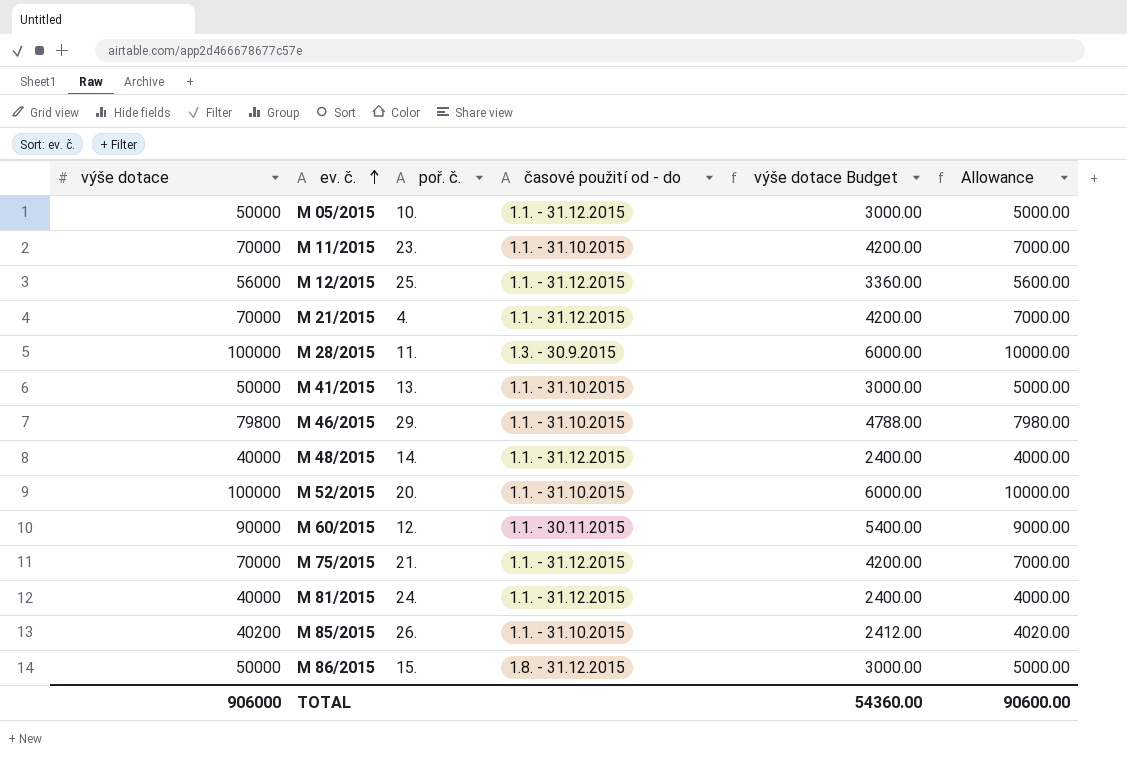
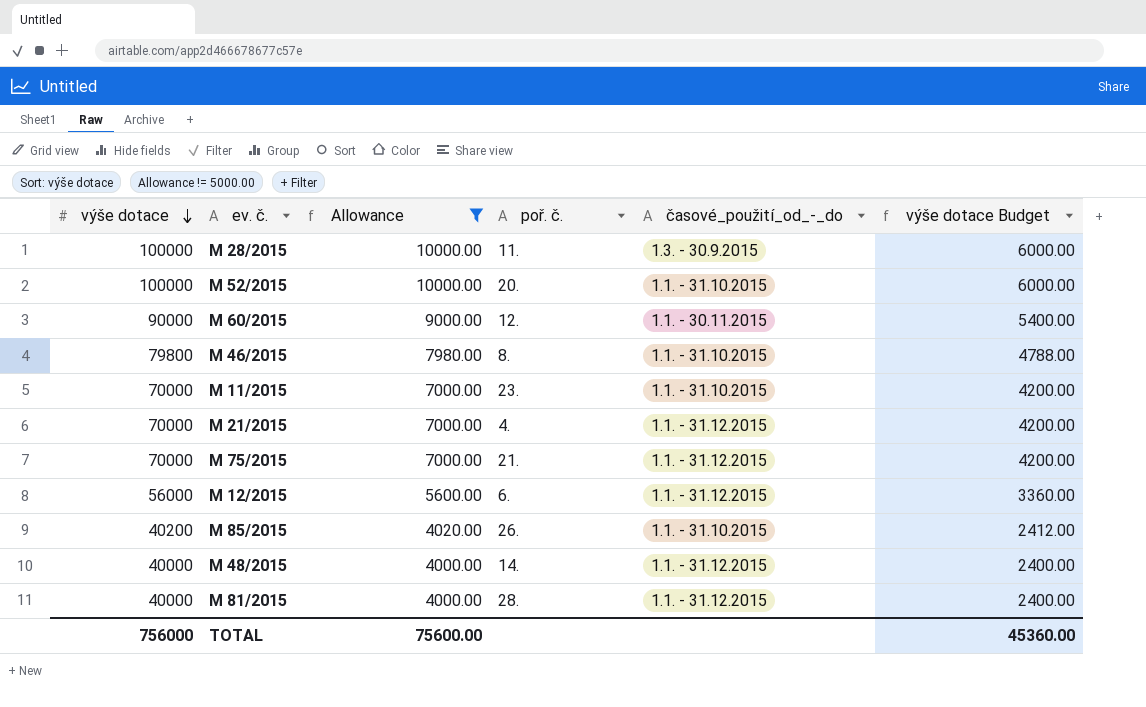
filter: none -> Allowance != 5000.00
row order: ev. č. ascending -> výše dotace descending
column Allowance | position: 6 -> 3
column name: časové použití od - do -> časové_použití_od_-_do
M 46/2015 | poř. č.: 29. -> 8.
M 12/2015 | poř. č.: 25. -> 6.
M 81/2015 | poř. č.: 24. -> 28.
TOTAL | výše dotace: 906000 -> 756000
TOTAL | Allowance: 90600.00 -> 75600.00
TOTAL | výše dotace Budget: 54360.00 -> 45360.00

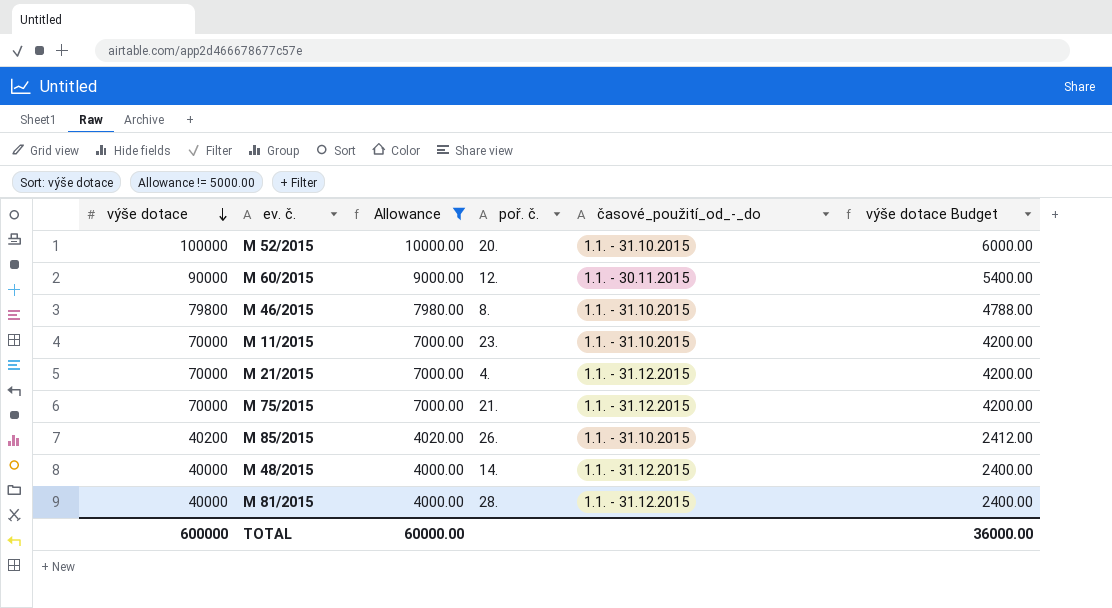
row M 28/2015: 100000 | 10000.00 | 11. | 1.3. - 30.9.2015 | 6000.00 -> none
row M 12/2015: 56000 | 5600.00 | 6. | 1.1. - 31.12.2015 | 3360.00 -> none
TOTAL | výše dotace: 756000 -> 600000
TOTAL | Allowance: 75600.00 -> 60000.00
TOTAL | výše dotace Budget: 45360.00 -> 36000.00

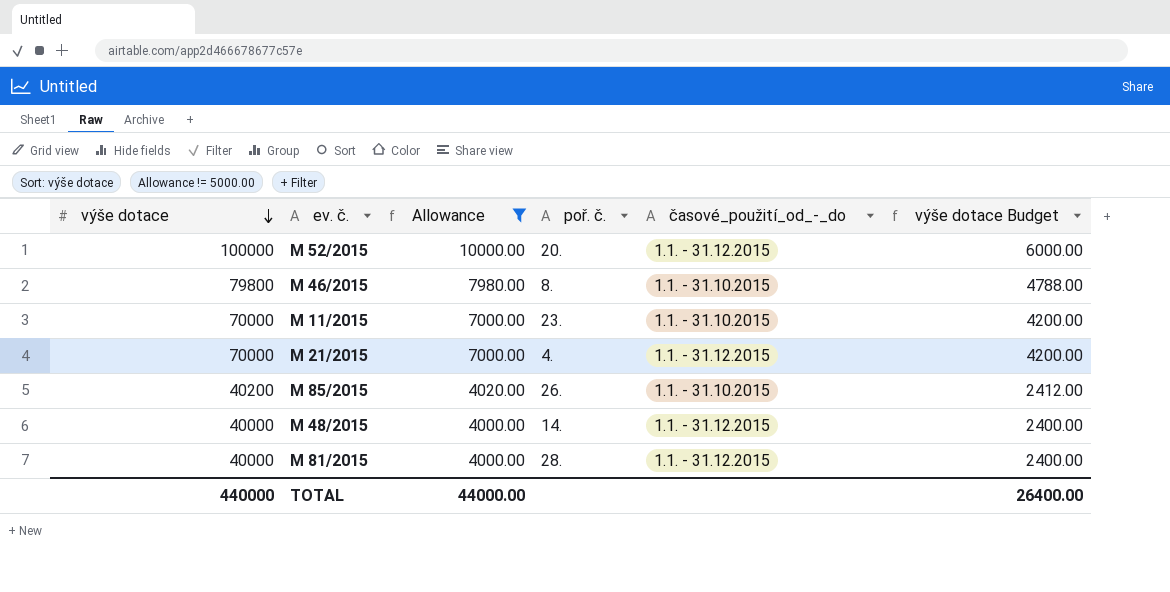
row M 60/2015: 90000 | 9000.00 | 12. | 1.1. - 30.11.2015 | 5400.00 -> none
row M 75/2015: 70000 | 7000.00 | 21. | 1.1. - 31.12.2015 | 4200.00 -> none
M 52/2015 | časové_použití_od_-_do: 1.1. - 31.10.2015 -> 1.1. - 31.12.2015
TOTAL | výše dotace: 600000 -> 440000
TOTAL | Allowance: 60000.00 -> 44000.00
TOTAL | výše dotace Budget: 36000.00 -> 26400.00

